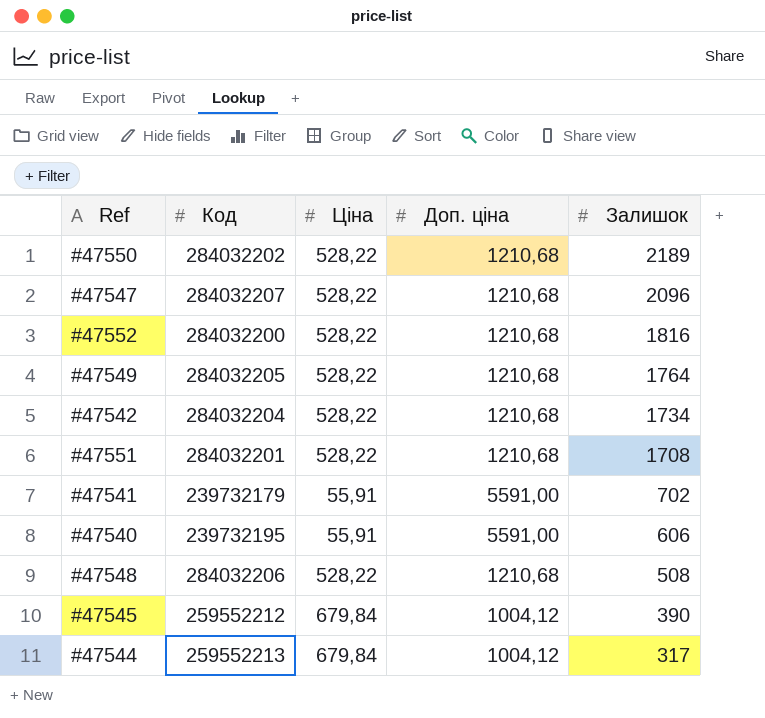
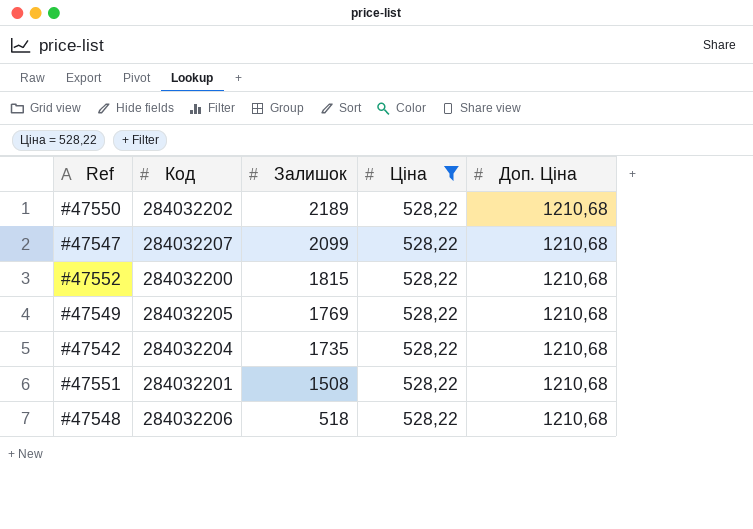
filter: none -> Ціна = 528,22
column Залишок | position: 5 -> 3
column name: Доп. ціна -> Доп. Ціна
#47547 | Залишок: 2096 -> 2099
#47552 | Залишок: 1816 -> 1815
#47549 | Залишок: 1764 -> 1769
#47542 | Залишок: 1734 -> 1735
#47551 | Залишок: 1708 -> 1508
#47548 | Залишок: 508 -> 518

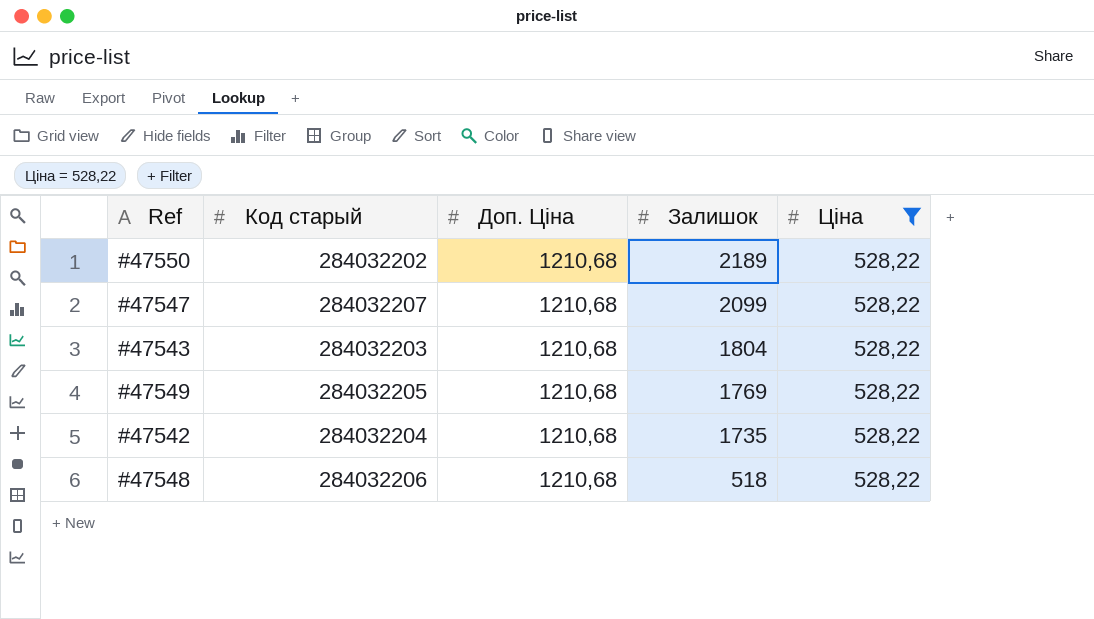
column name: Код -> Код старый
column Доп. Ціна | position: 5 -> 3
row #47552: 284032200 | 1815 | 528,22 | 1210,68 -> none
row #47551: 284032201 | 1508 | 528,22 | 1210,68 -> none
row #47543: none -> 284032203 | 1210,68 | 1804 | 528,22

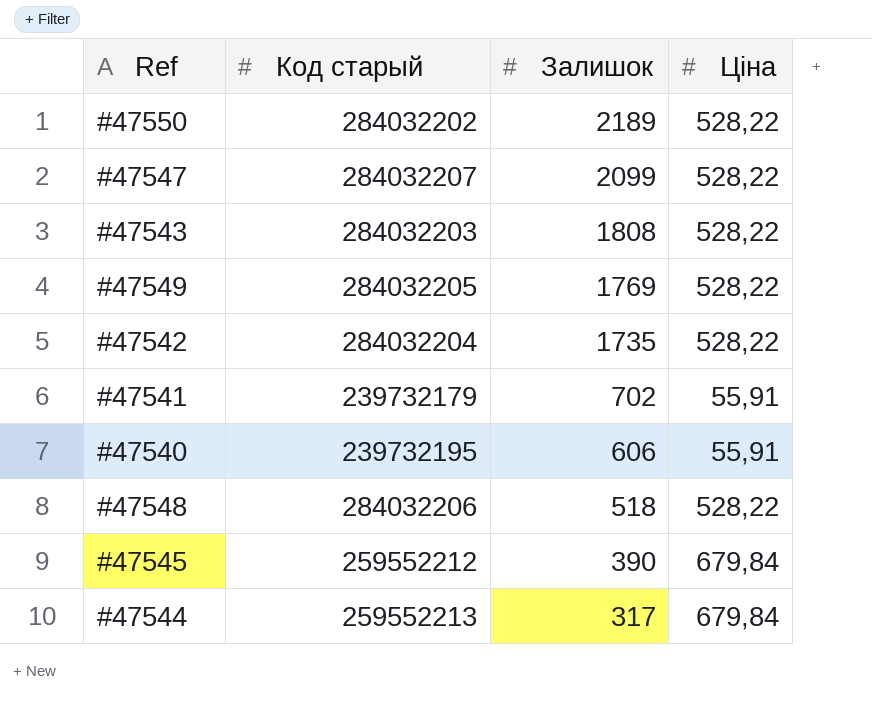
filter: Ціна = 528,22 -> none
column Доп. Ціна | position: 3 -> none
#47543 | Залишок: 1804 -> 1808

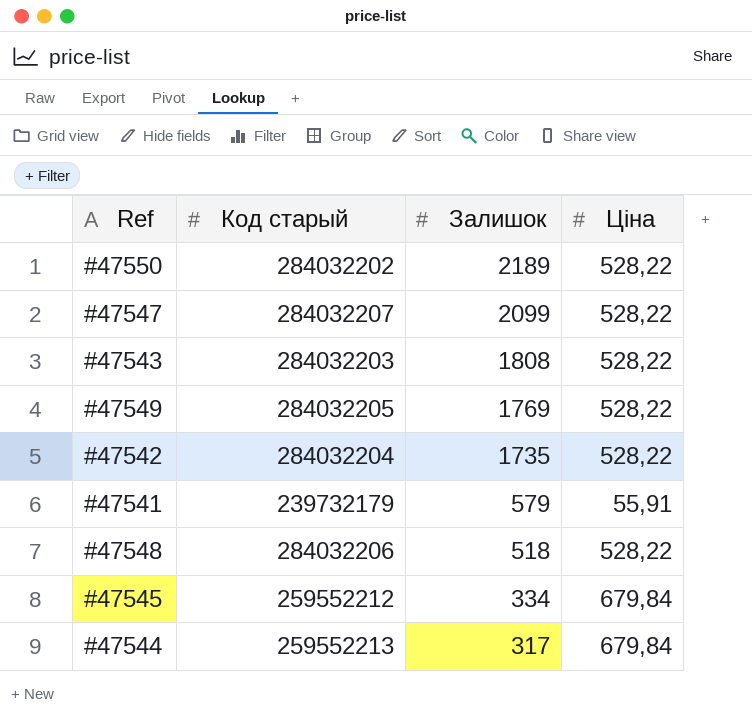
row #47540: 239732195 | 606 | 55,91 -> none
#47541 | Залишок: 702 -> 579
#47545 | Залишок: 390 -> 334

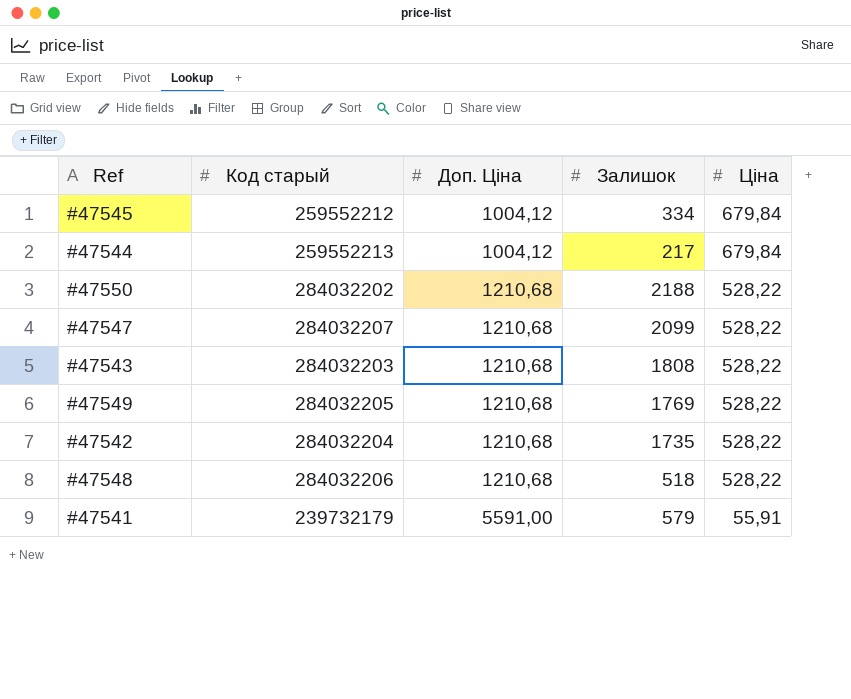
row order: Залишок descending -> Доп. Ціна ascending
column Доп. Ціна | position: none -> 3
#47544 | Залишок: 317 -> 217
#47550 | Залишок: 2189 -> 2188

